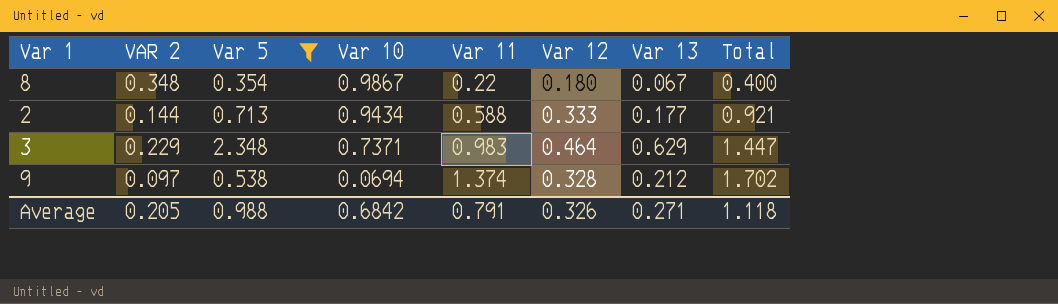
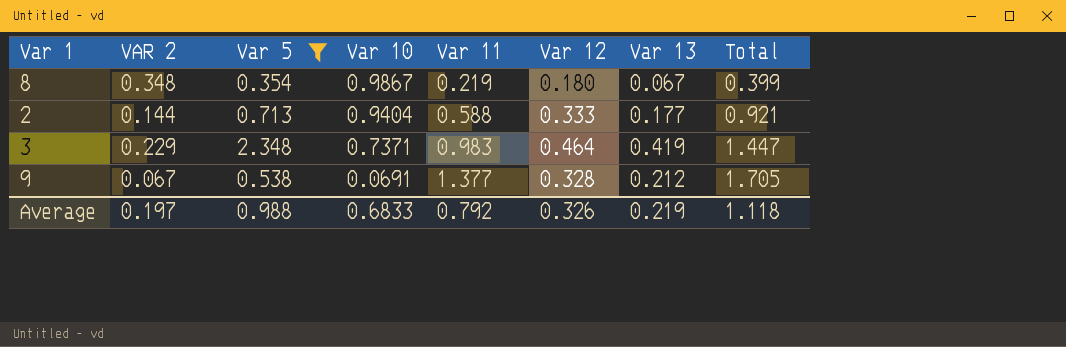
8 | Var 11: 0.22 -> 0.219
8 | Total: 0.400 -> 0.399
2 | Var 10: 0.9434 -> 0.9404
3 | Var 13: 0.629 -> 0.419
9 | VAR 2: 0.097 -> 0.067
9 | Var 10: 0.0694 -> 0.0691
9 | Var 11: 1.374 -> 1.377
9 | Total: 1.702 -> 1.705
Average | VAR 2: 0.205 -> 0.197
Average | Var 10: 0.6842 -> 0.6833
Average | Var 11: 0.791 -> 0.792
Average | Var 13: 0.271 -> 0.219

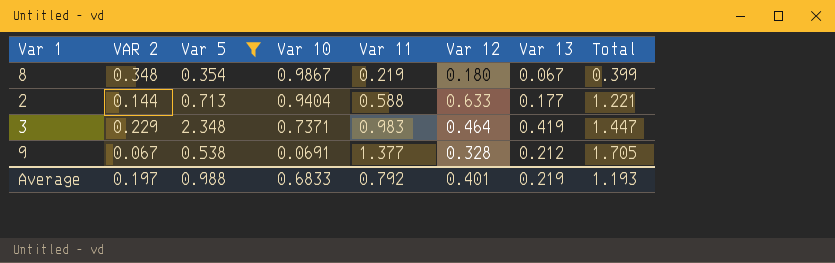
2 | Var 12: 0.333 -> 0.633
2 | Total: 0.921 -> 1.221
Average | Var 12: 0.326 -> 0.401
Average | Total: 1.118 -> 1.193

